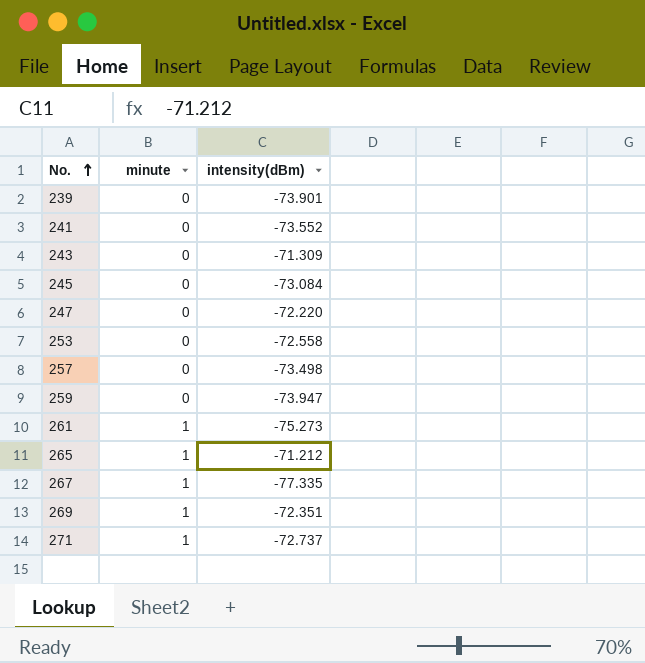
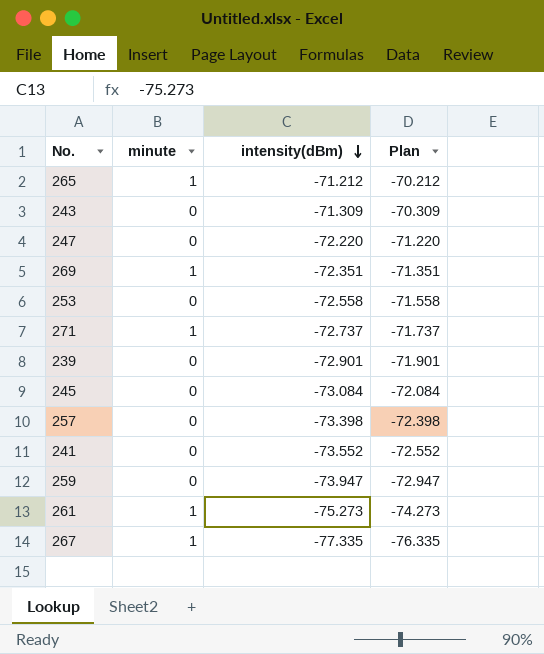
row order: No. ascending -> intensity(dBm) descending
column Plan | formula: none -> [intensity(dBm)] + 1
239 | intensity(dBm): -73.901 -> -72.901
257 | intensity(dBm): -73.498 -> -73.398

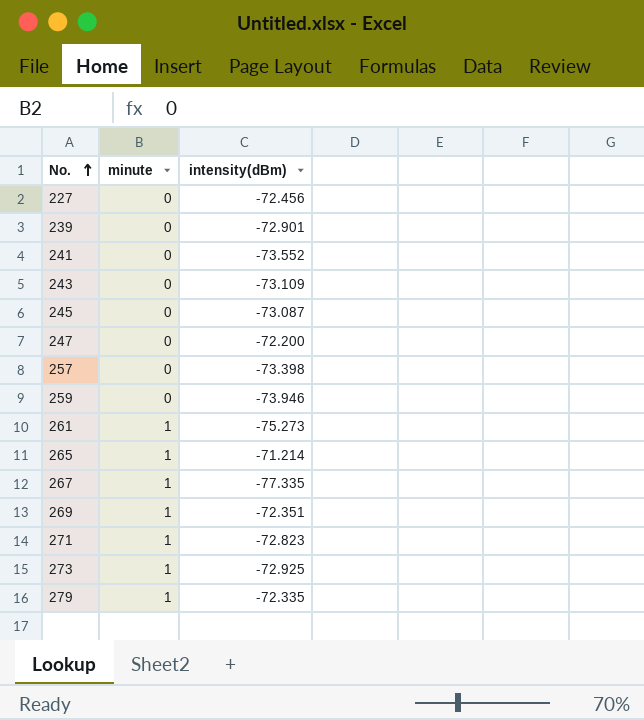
row order: intensity(dBm) descending -> No. ascending
column Plan | formula: [intensity(dBm)] + 1 -> none
row 253: 0 | -72.558 | -71.558 -> none
row 227: none -> 0 | -72.456
243 | intensity(dBm): -71.309 -> -73.109
245 | intensity(dBm): -73.084 -> -73.087
247 | intensity(dBm): -72.220 -> -72.200
259 | intensity(dBm): -73.947 -> -73.946
265 | intensity(dBm): -71.212 -> -71.214
271 | intensity(dBm): -72.737 -> -72.823
row 273: none -> 1 | -72.925
row 279: none -> 1 | -72.335

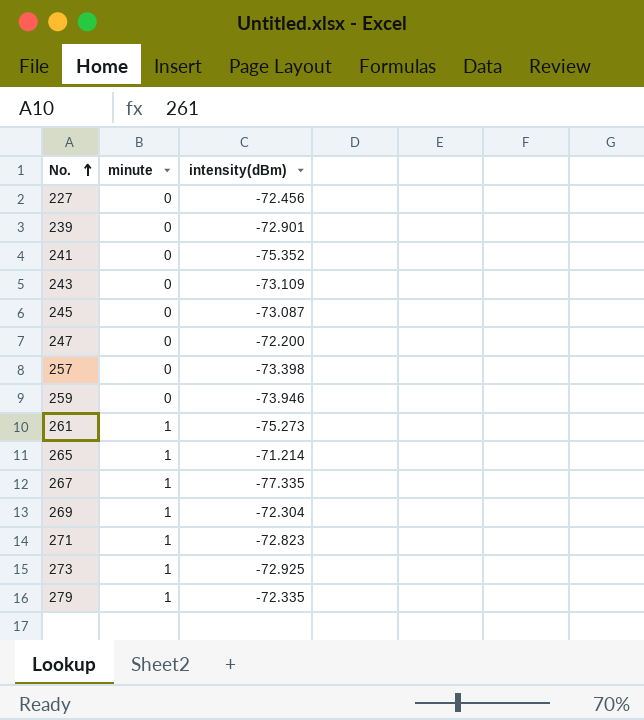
241 | intensity(dBm): -73.552 -> -75.352
269 | intensity(dBm): -72.351 -> -72.304

